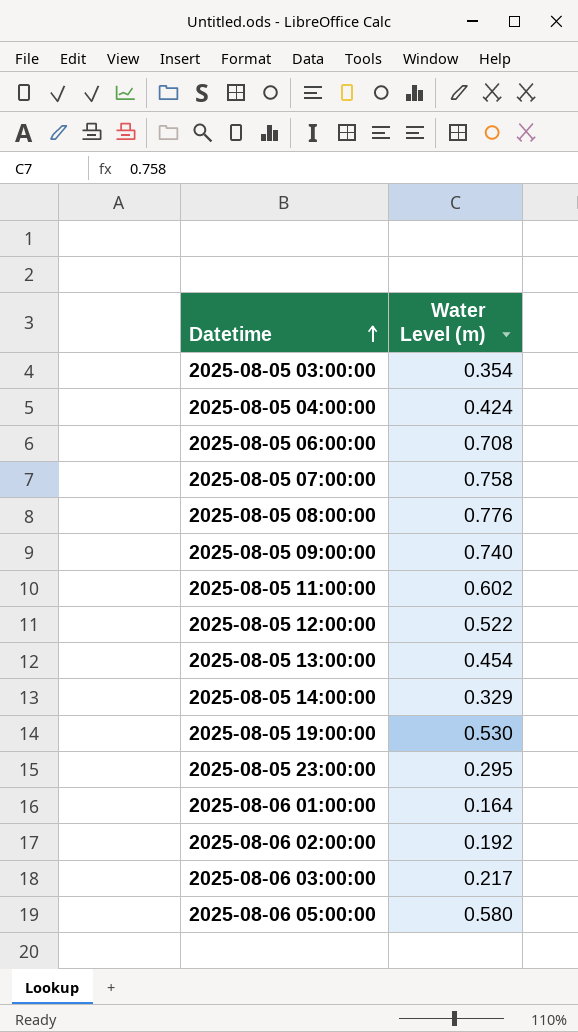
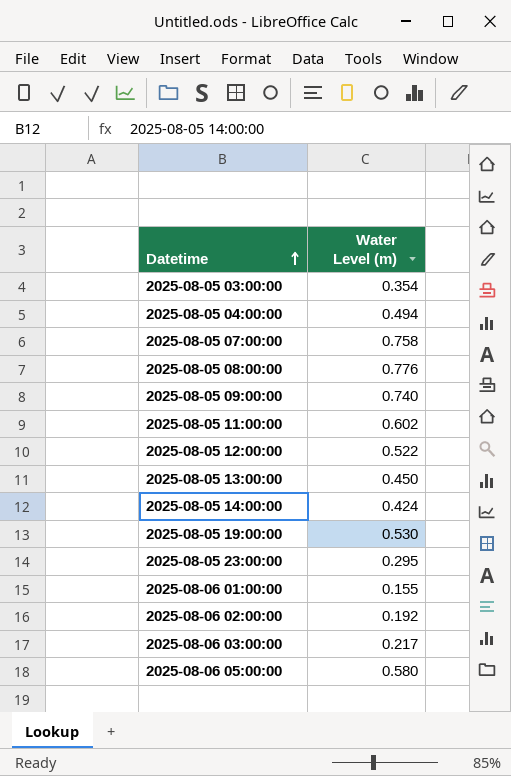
row 2025-08-05 06:00:00: 0.708 -> none
2025-08-05 04:00:00 | Water Level (m): 0.424 -> 0.494
2025-08-05 13:00:00 | Water Level (m): 0.454 -> 0.450
2025-08-05 14:00:00 | Water Level (m): 0.329 -> 0.424
2025-08-06 01:00:00 | Water Level (m): 0.164 -> 0.155

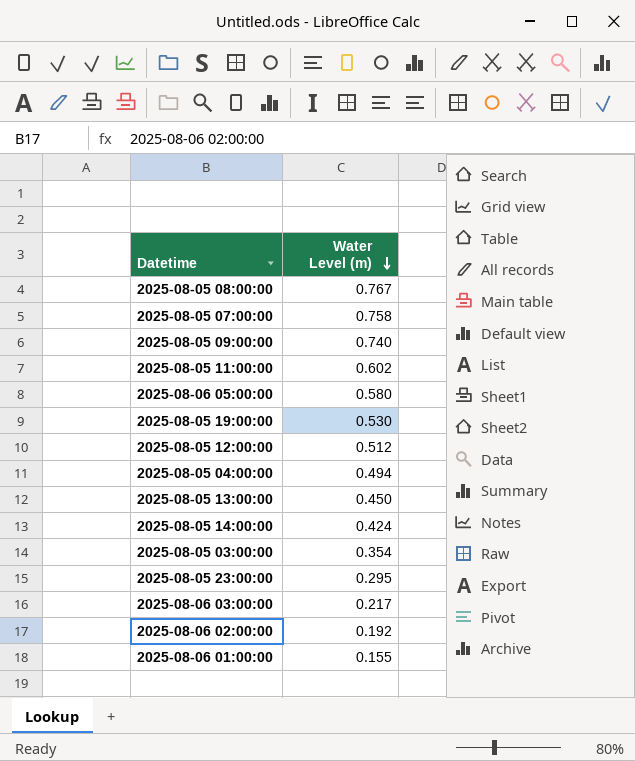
row order: Datetime ascending -> Water Level (m) descending
2025-08-05 08:00:00 | Water Level (m): 0.776 -> 0.767
2025-08-05 12:00:00 | Water Level (m): 0.522 -> 0.512

